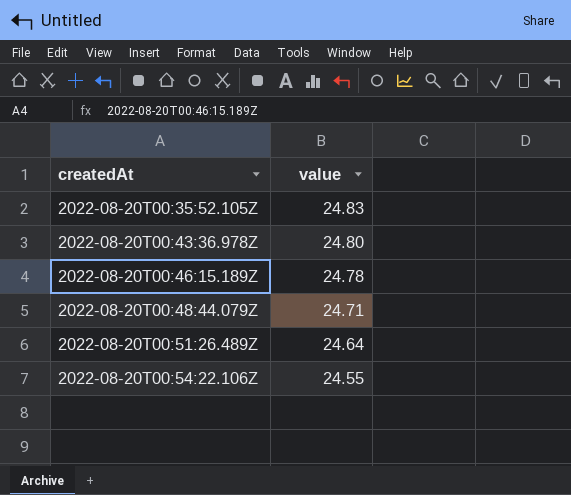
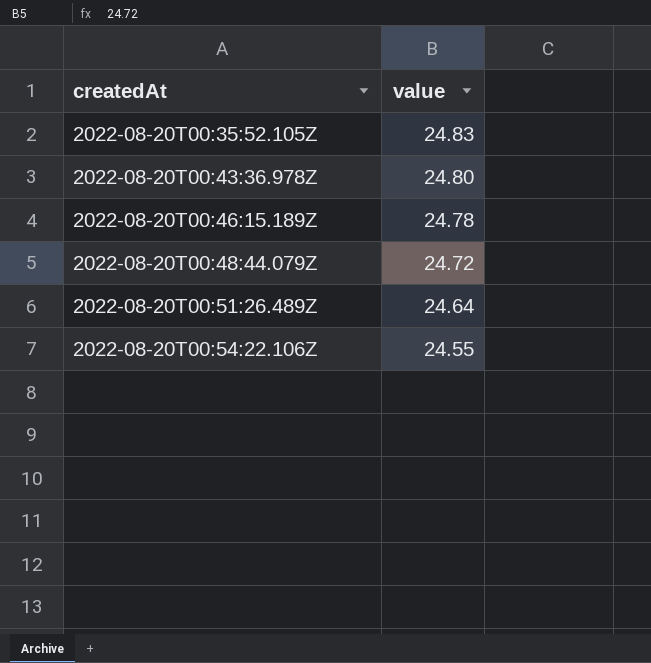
2022-08-20T00:48:44.079Z | value: 24.71 -> 24.72

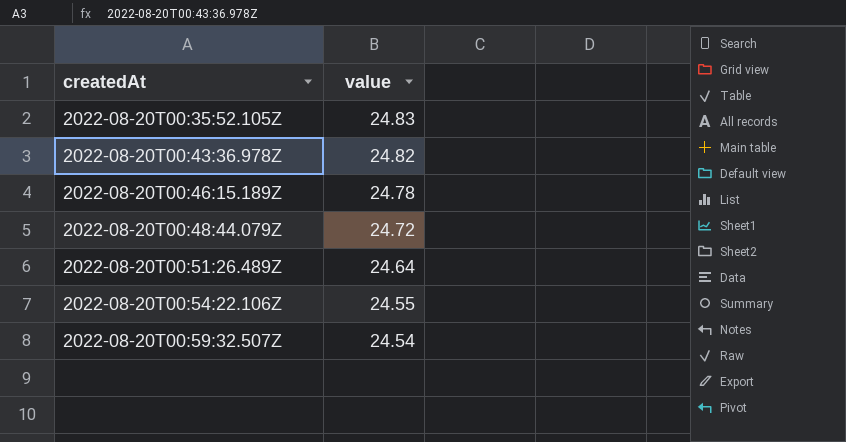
2022-08-20T00:43:36.978Z | value: 24.80 -> 24.82
row 2022-08-20T00:59:32.507Z: none -> 24.54

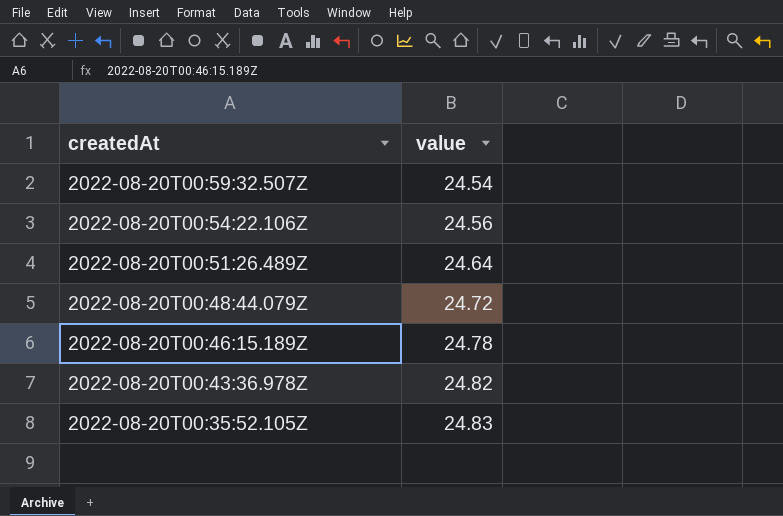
row order: createdAt ascending -> createdAt descending
2022-08-20T00:54:22.106Z | value: 24.55 -> 24.56

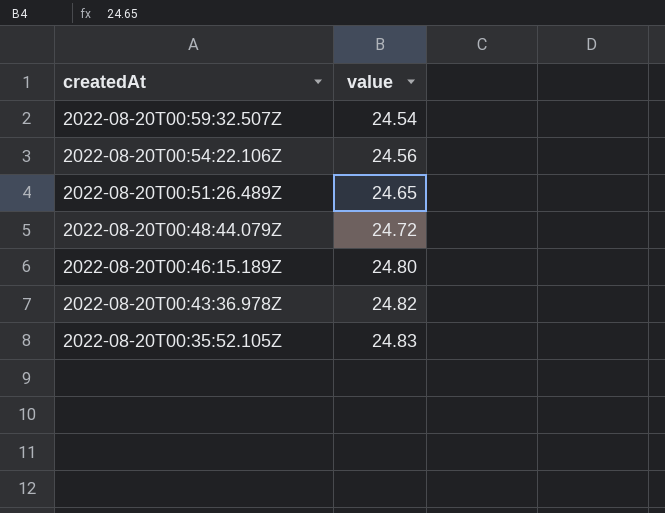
2022-08-20T00:51:26.489Z | value: 24.64 -> 24.65
2022-08-20T00:46:15.189Z | value: 24.78 -> 24.80

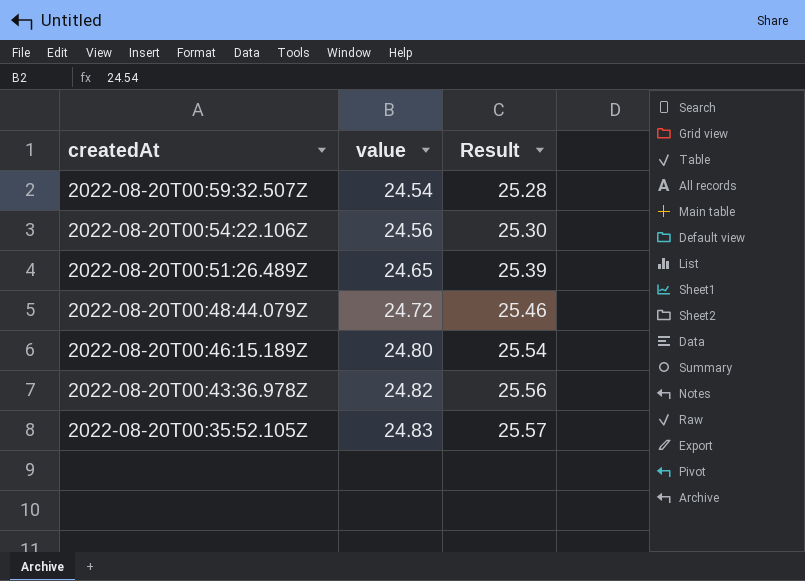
column Result | formula: none -> [value] * 1.03

